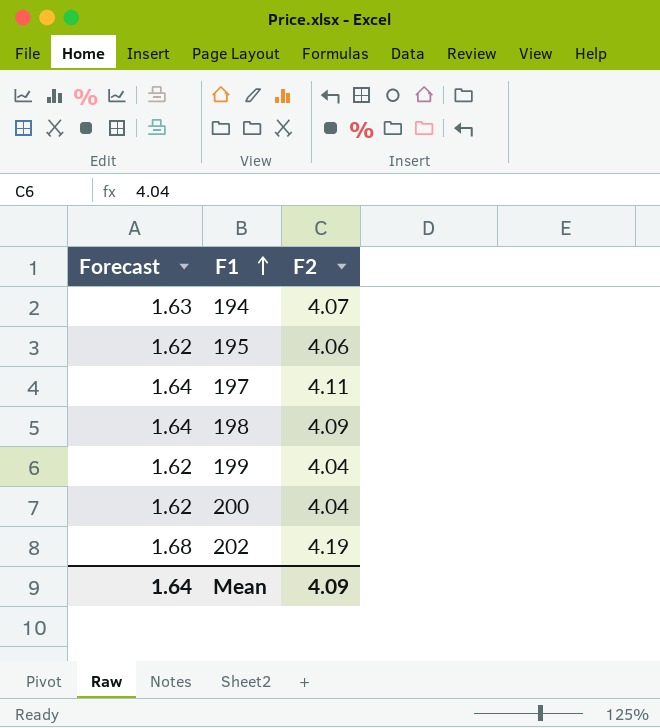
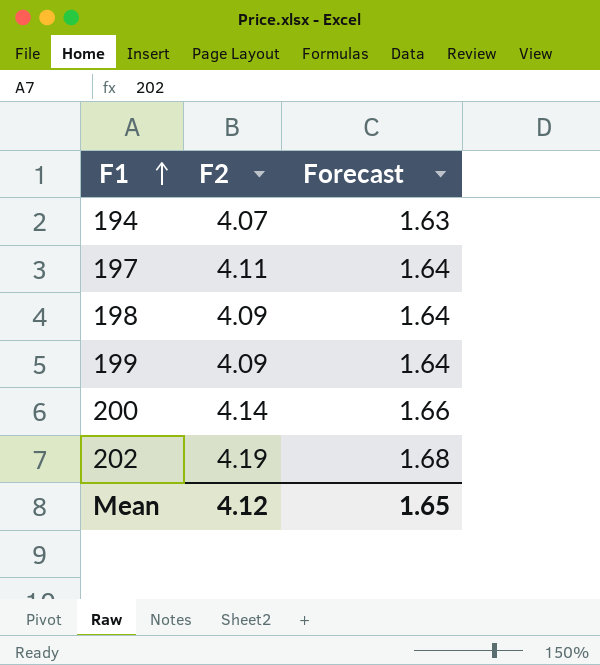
column Forecast | position: 1 -> 3
row 195: 1.62 | 4.06 -> none
199 | F2: 4.04 -> 4.09
199 | Forecast: 1.62 -> 1.64
200 | F2: 4.04 -> 4.14
200 | Forecast: 1.62 -> 1.66
Mean | F2: 4.09 -> 4.12
Mean | Forecast: 1.64 -> 1.65

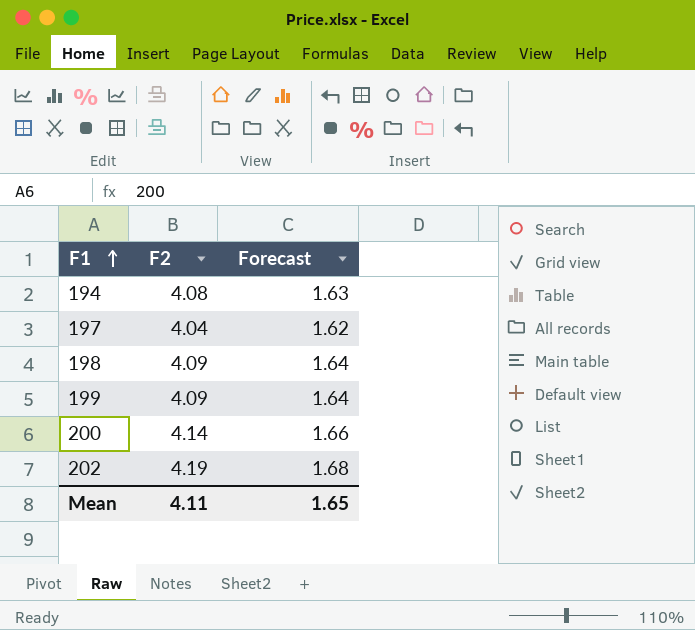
194 | F2: 4.07 -> 4.08
197 | F2: 4.11 -> 4.04
197 | Forecast: 1.64 -> 1.62
Mean | F2: 4.12 -> 4.11

